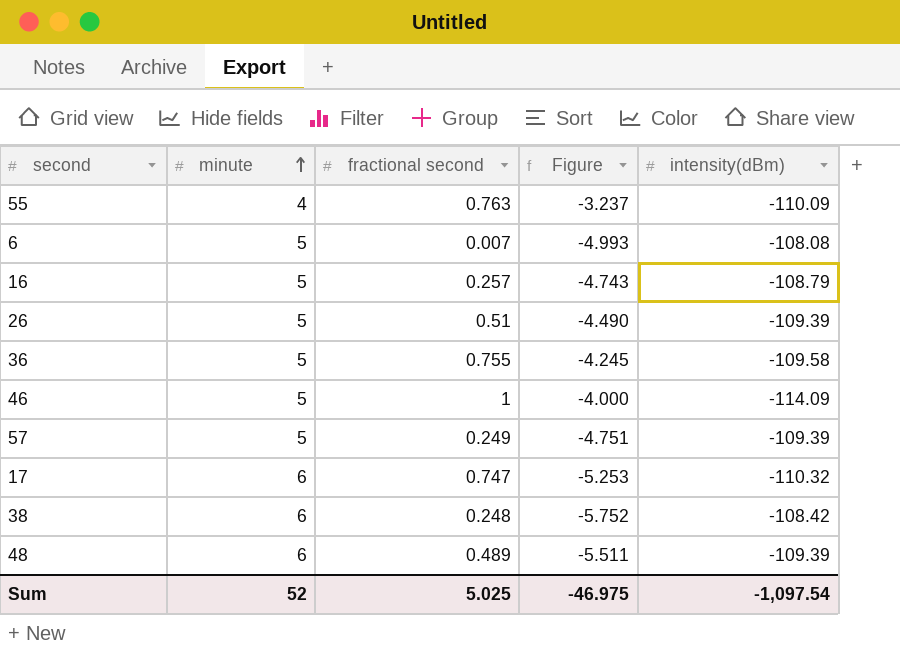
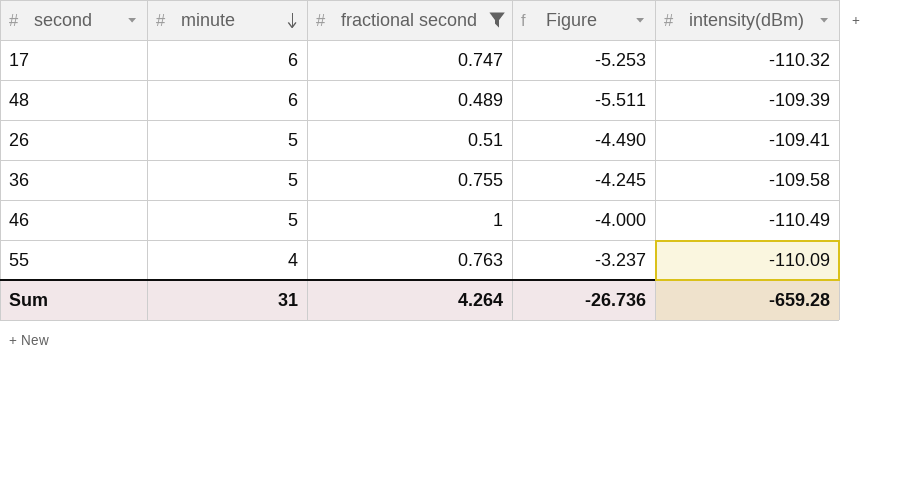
filter: none -> fractional second >= 0.489
row order: minute ascending -> minute descending
26 | intensity(dBm): -109.39 -> -109.41
46 | intensity(dBm): -114.09 -> -110.49
Sum | minute: 52 -> 31
Sum | fractional second: 5.025 -> 4.264
Sum | Figure: -46.975 -> -26.736
Sum | intensity(dBm): -1,097.54 -> -659.28

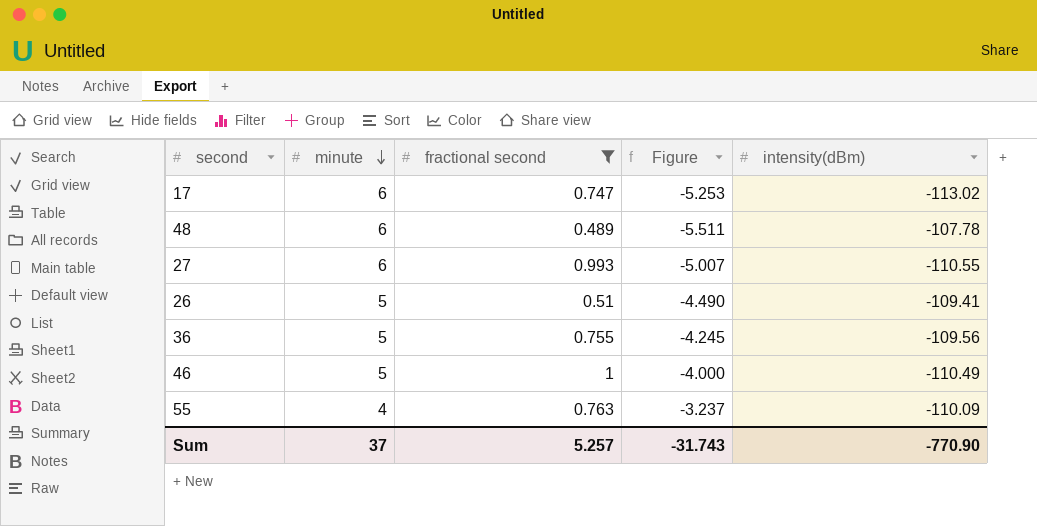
17 | intensity(dBm): -110.32 -> -113.02
48 | intensity(dBm): -109.39 -> -107.78
row 27: none -> 6 | 0.993 | -5.007 | -110.55
36 | intensity(dBm): -109.58 -> -109.56
Sum | minute: 31 -> 37
Sum | fractional second: 4.264 -> 5.257
Sum | Figure: -26.736 -> -31.743
Sum | intensity(dBm): -659.28 -> -770.90

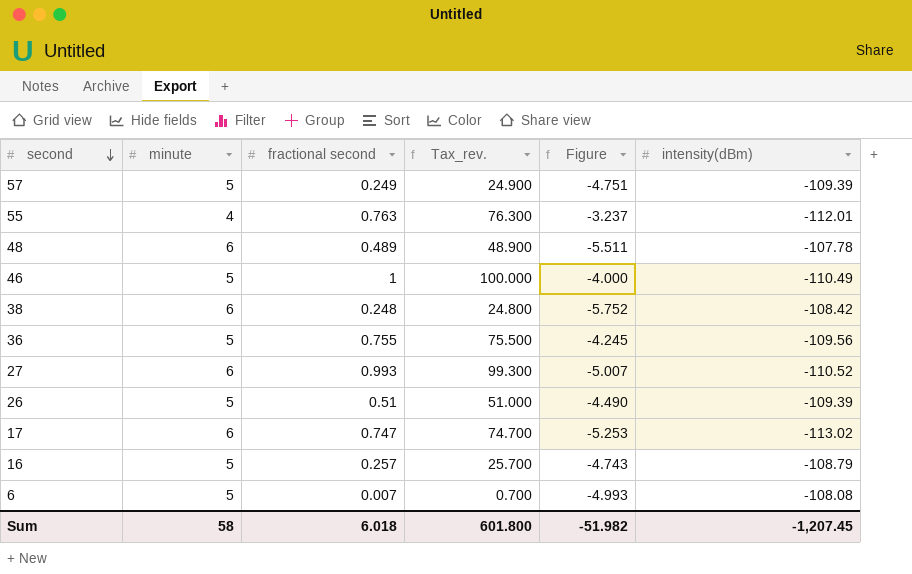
filter: fractional second >= 0.489 -> none
row order: minute descending -> second descending
column Tax_rev. | formula: none -> [fractional second] * 100
55 | intensity(dBm): -110.09 -> -112.01
27 | intensity(dBm): -110.55 -> -110.52
26 | intensity(dBm): -109.41 -> -109.39
Sum | minute: 37 -> 58
Sum | fractional second: 5.257 -> 6.018
Sum | Figure: -31.743 -> -51.982
Sum | intensity(dBm): -770.90 -> -1,207.45

